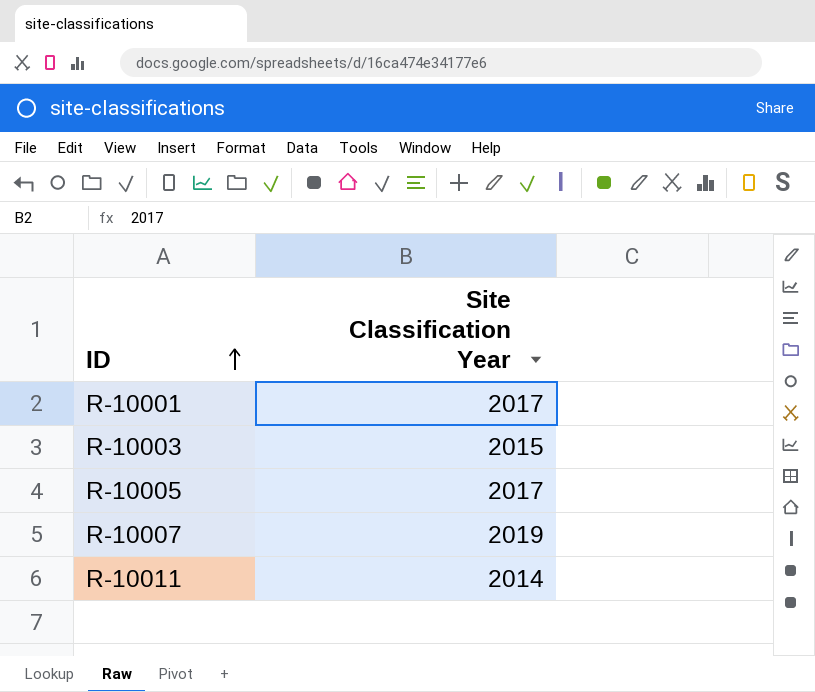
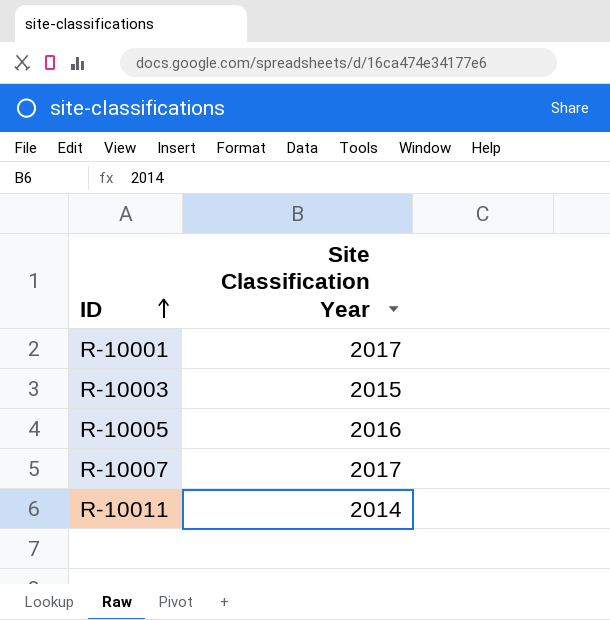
R-10005 | Site Classification Year: 2017 -> 2016
R-10007 | Site Classification Year: 2019 -> 2017

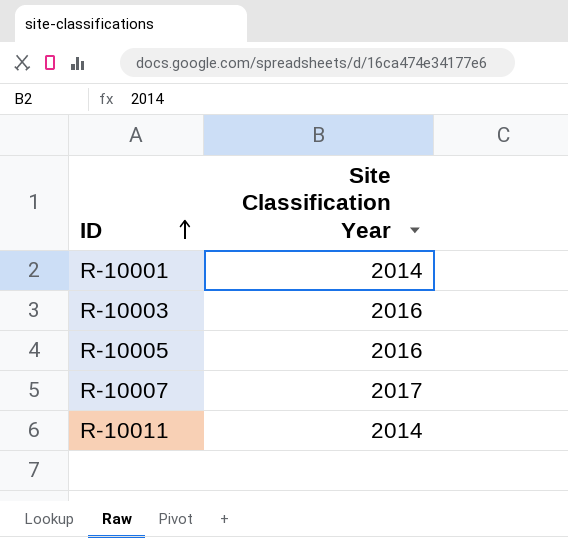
R-10001 | Site Classification Year: 2017 -> 2014
R-10003 | Site Classification Year: 2015 -> 2016

